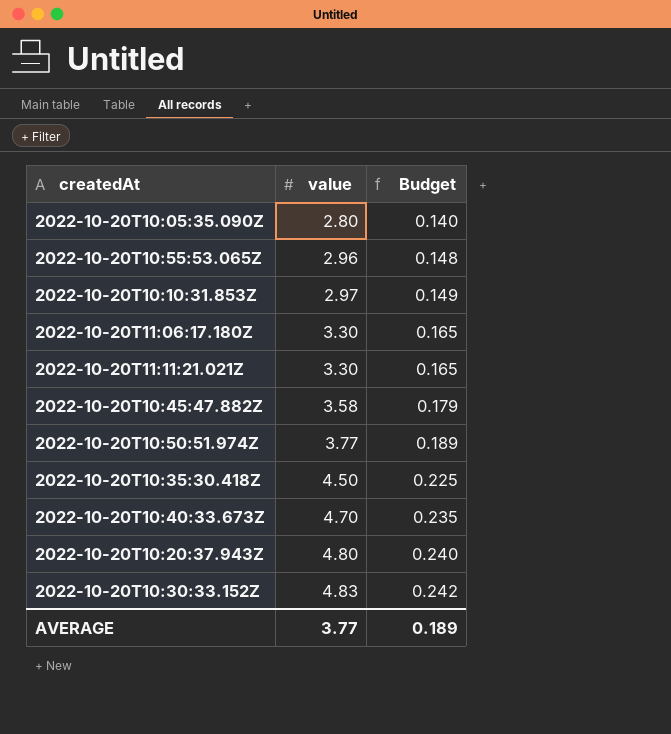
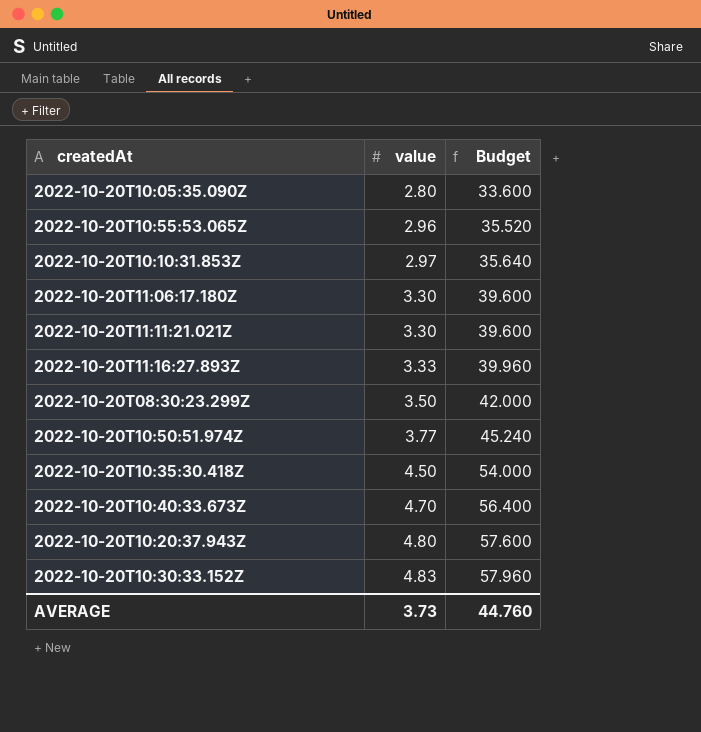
column Budget | formula: [value] * 0.05 -> [value] * 12
row 2022-10-20T10:45:47.882Z: 3.58 | 0.179 -> none
row 2022-10-20T11:16:27.893Z: none -> 3.33 | 39.960
row 2022-10-20T08:30:23.299Z: none -> 3.50 | 42.000
AVERAGE | value: 3.77 -> 3.73
AVERAGE | Budget: 0.189 -> 44.760

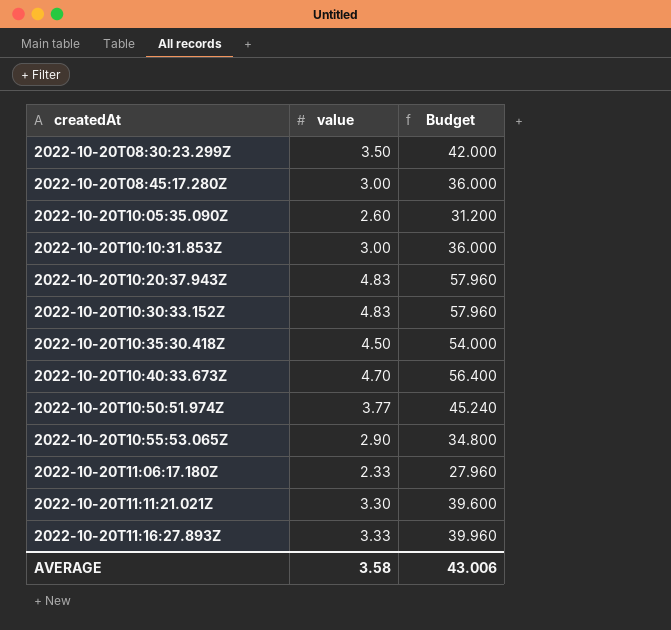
row order: value ascending -> createdAt ascending
row 2022-10-20T08:45:17.280Z: none -> 3.00 | 36.000
2022-10-20T10:05:35.090Z | value: 2.80 -> 2.60
2022-10-20T10:05:35.090Z | Budget: 33.600 -> 31.200
2022-10-20T10:10:31.853Z | value: 2.97 -> 3.00
2022-10-20T10:10:31.853Z | Budget: 35.640 -> 36.000
2022-10-20T10:20:37.943Z | value: 4.80 -> 4.83
2022-10-20T10:20:37.943Z | Budget: 57.600 -> 57.960
2022-10-20T10:55:53.065Z | value: 2.96 -> 2.90
2022-10-20T10:55:53.065Z | Budget: 35.520 -> 34.800
2022-10-20T11:06:17.180Z | value: 3.30 -> 2.33
2022-10-20T11:06:17.180Z | Budget: 39.600 -> 27.960
AVERAGE | value: 3.73 -> 3.58
AVERAGE | Budget: 44.760 -> 43.006

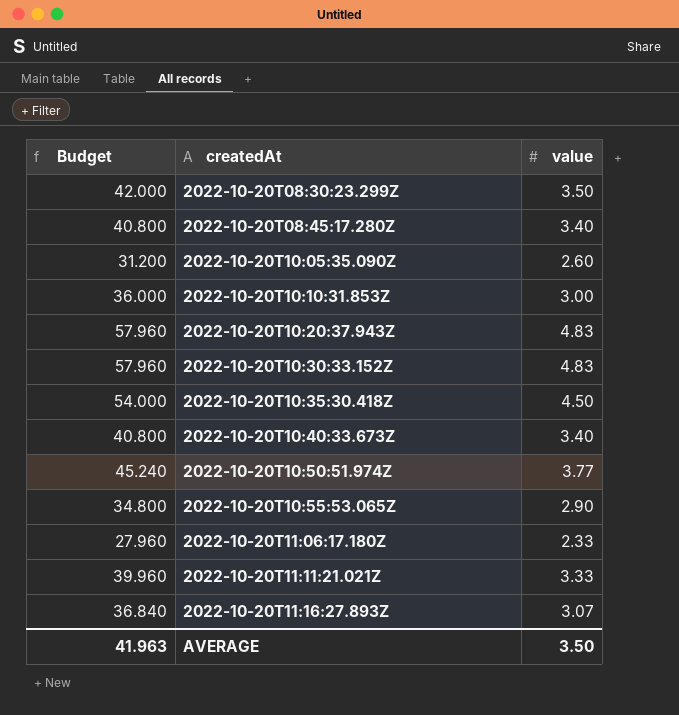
column Budget | position: 3 -> 1
2022-10-20T08:45:17.280Z | Budget: 36.000 -> 40.800
2022-10-20T08:45:17.280Z | value: 3.00 -> 3.40
2022-10-20T10:40:33.673Z | Budget: 56.400 -> 40.800
2022-10-20T10:40:33.673Z | value: 4.70 -> 3.40
2022-10-20T11:11:21.021Z | Budget: 39.600 -> 39.960
2022-10-20T11:11:21.021Z | value: 3.30 -> 3.33
2022-10-20T11:16:27.893Z | Budget: 39.960 -> 36.840
2022-10-20T11:16:27.893Z | value: 3.33 -> 3.07
AVERAGE | Budget: 43.006 -> 41.963
AVERAGE | value: 3.58 -> 3.50

